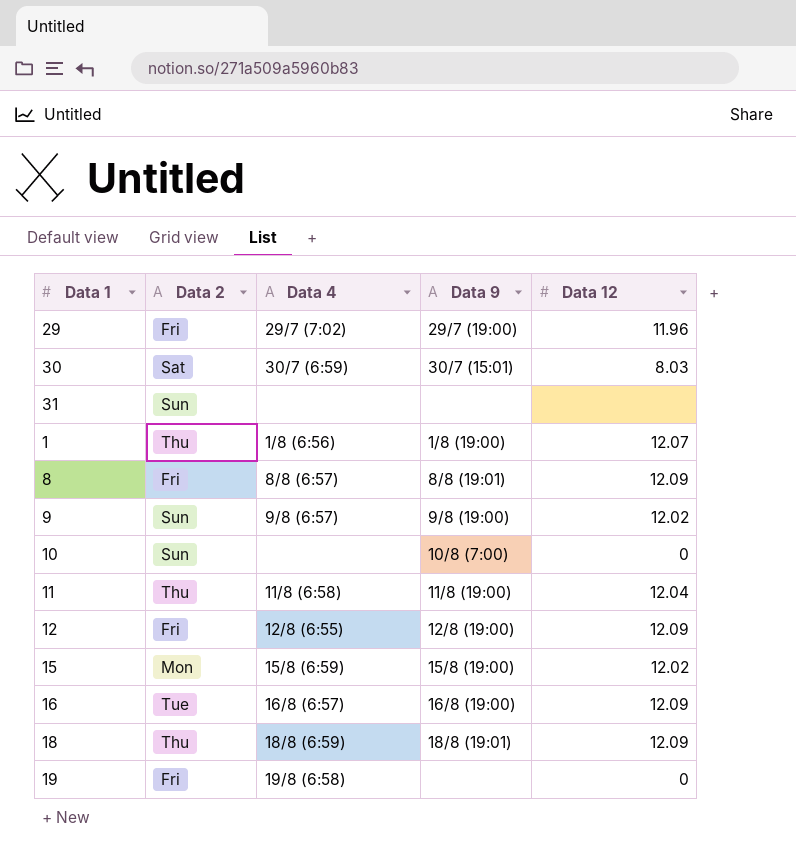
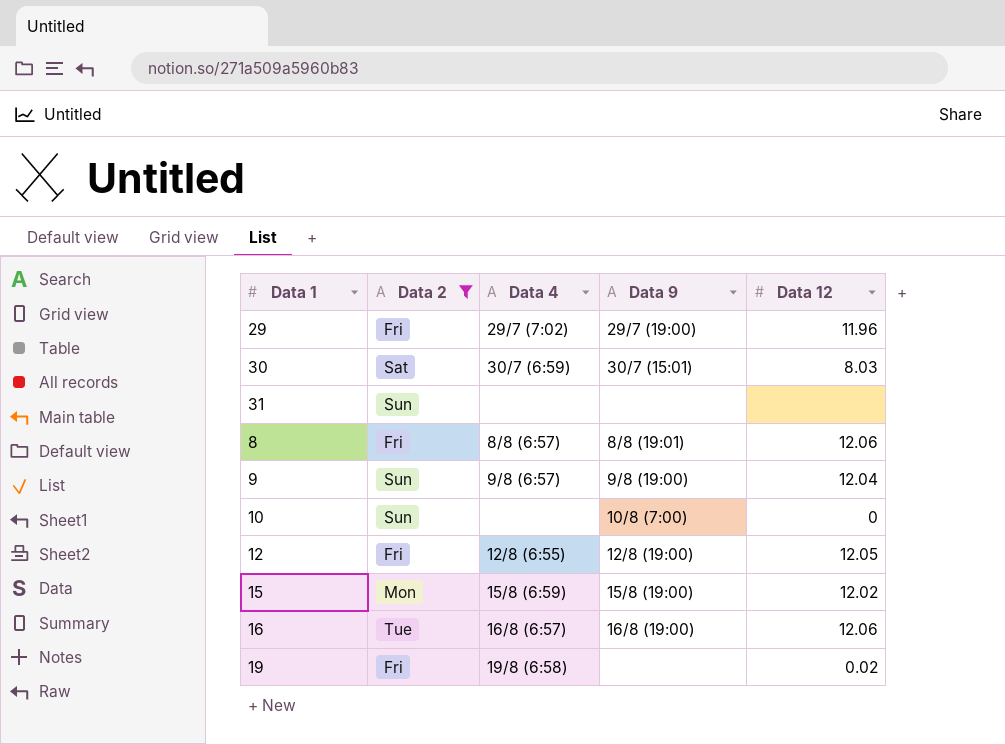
filter: none -> Data 2 != Thu
8 | Data 12: 12.09 -> 12.06
9 | Data 12: 12.02 -> 12.04
12 | Data 12: 12.09 -> 12.05
16 | Data 12: 12.09 -> 12.06
19 | Data 12: 0 -> 0.02

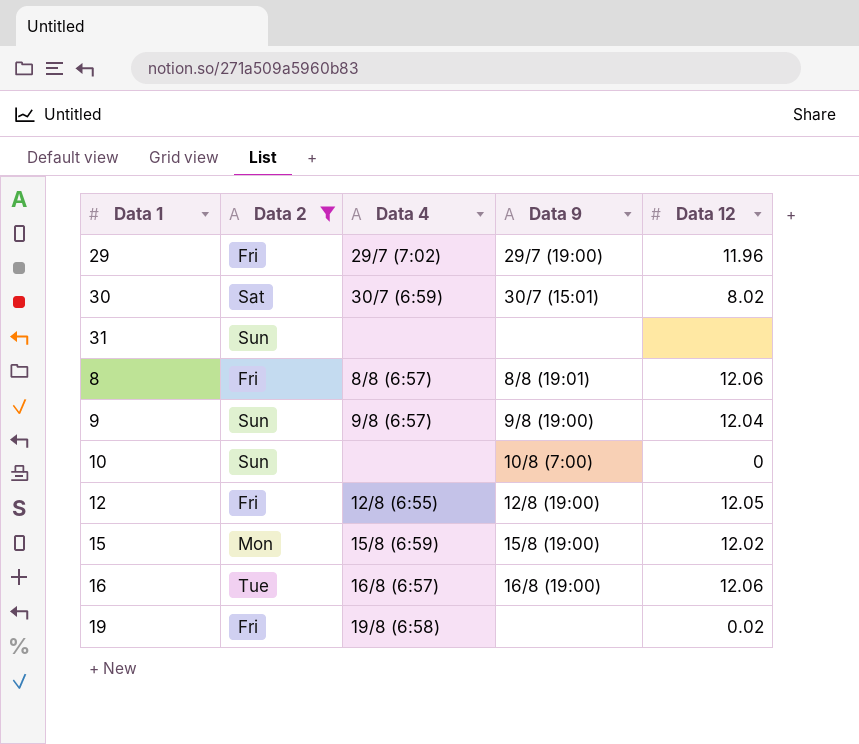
30 | Data 12: 8.03 -> 8.02

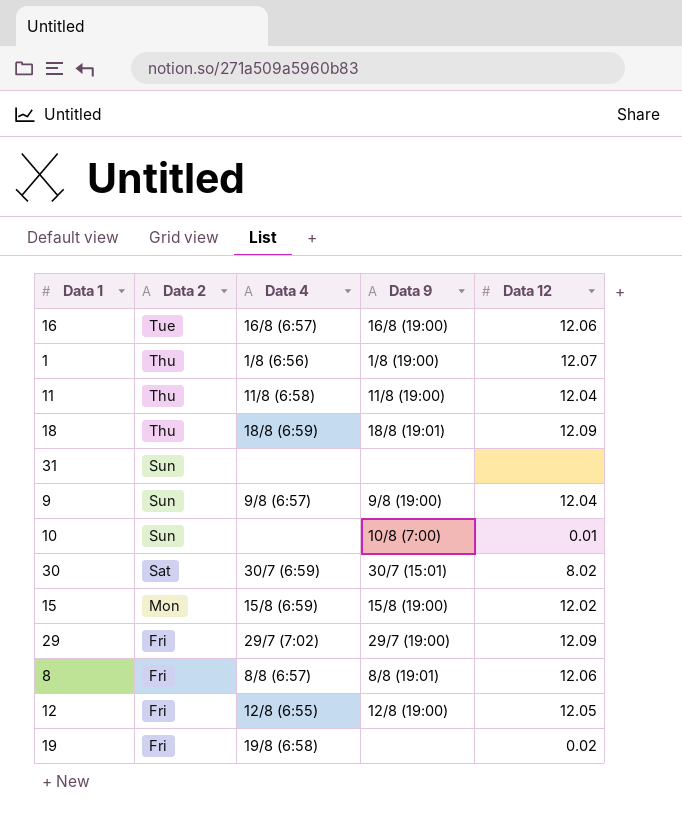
filter: Data 2 != Thu -> none
row order: none -> Data 2 descending
10 | Data 12: 0 -> 0.01
29 | Data 12: 11.96 -> 12.09

